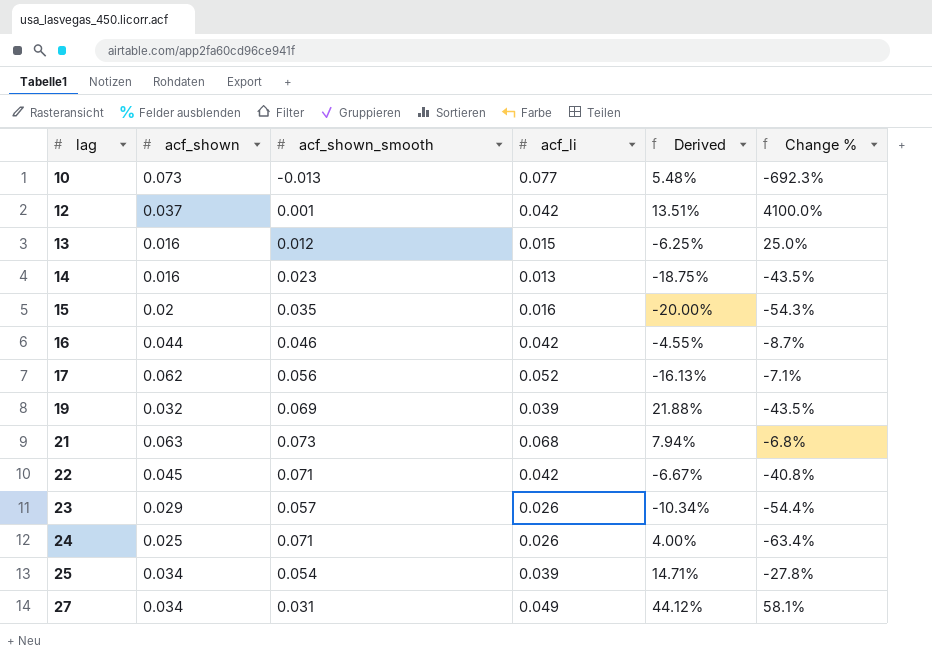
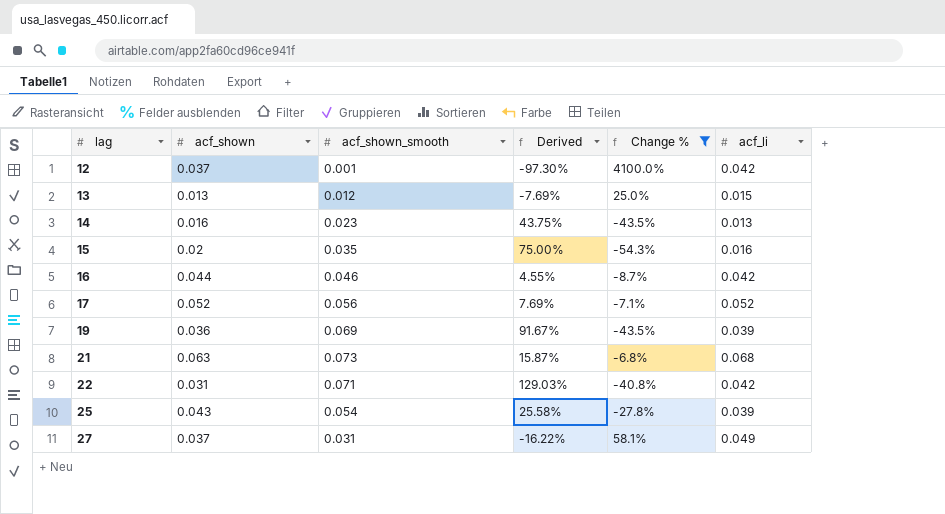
filter: none -> Change % >= -54.3%
column Derived | formula: ([acf_li] - [acf_shown]) / [acf_shown] -> ([acf_shown_smooth] - [acf_shown]) / [acf_shown]
column acf_li | position: 4 -> 6
13 | acf_shown: 0.016 -> 0.013
17 | acf_shown: 0.062 -> 0.052
19 | acf_shown: 0.032 -> 0.036
22 | acf_shown: 0.045 -> 0.031
25 | acf_shown: 0.034 -> 0.043
27 | acf_shown: 0.034 -> 0.037

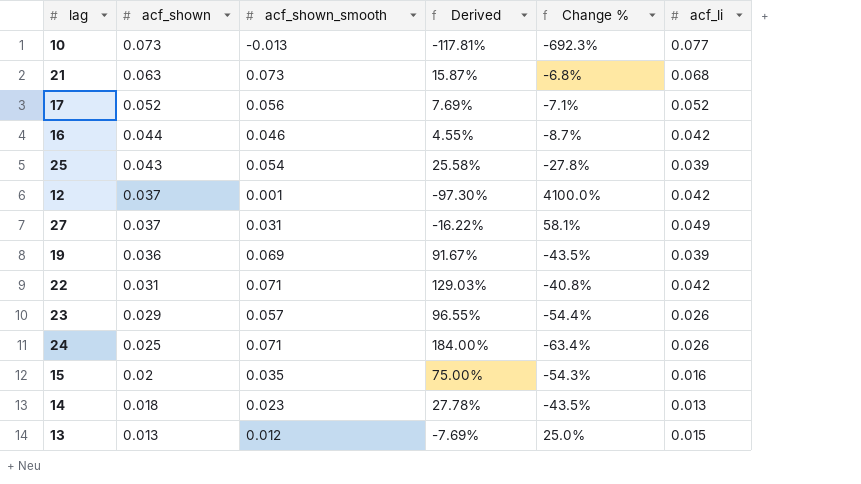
filter: Change % >= -54.3% -> none
row order: lag ascending -> acf_shown descending
14 | acf_shown: 0.016 -> 0.018
14 | Derived: 43.75% -> 27.78%

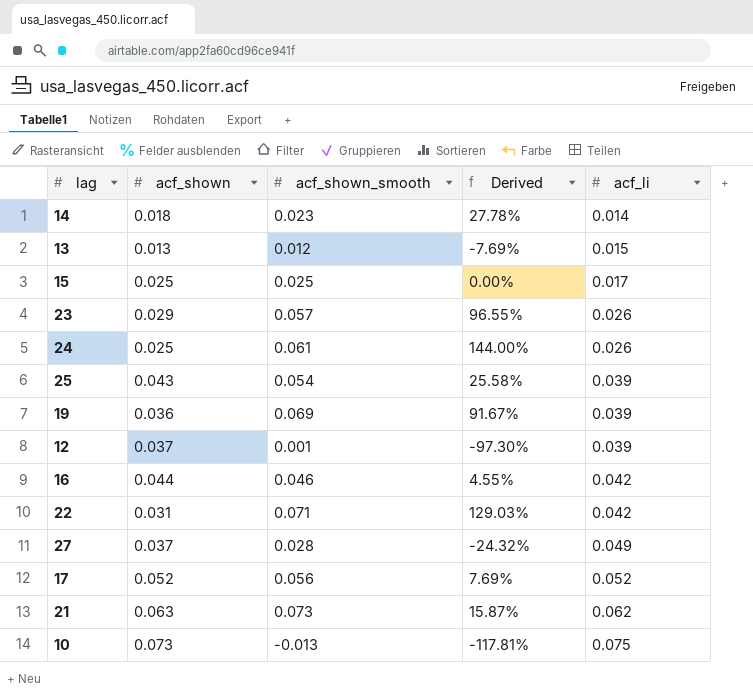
row order: acf_shown descending -> acf_li ascending
column Change % | formula: ([acf_li] - [acf_shown_smooth]) / [acf_shown_smooth] -> none
14 | acf_li: 0.013 -> 0.014
15 | acf_shown: 0.02 -> 0.025
15 | acf_shown_smooth: 0.035 -> 0.025
15 | Derived: 75.00% -> 0.00%
15 | acf_li: 0.016 -> 0.017
24 | acf_shown_smooth: 0.071 -> 0.061
24 | Derived: 184.00% -> 144.00%
12 | acf_li: 0.042 -> 0.039
27 | acf_shown_smooth: 0.031 -> 0.028
27 | Derived: -16.22% -> -24.32%
21 | acf_li: 0.068 -> 0.062
10 | acf_li: 0.077 -> 0.075

